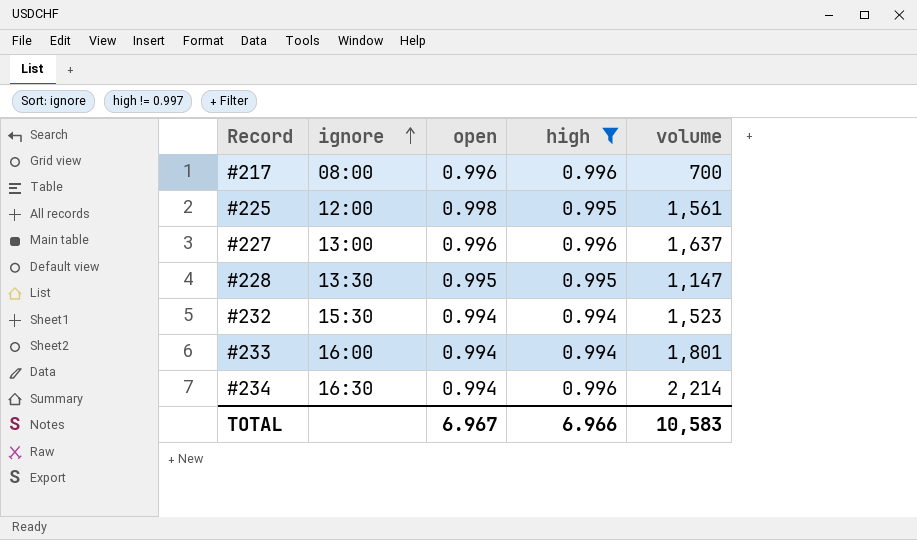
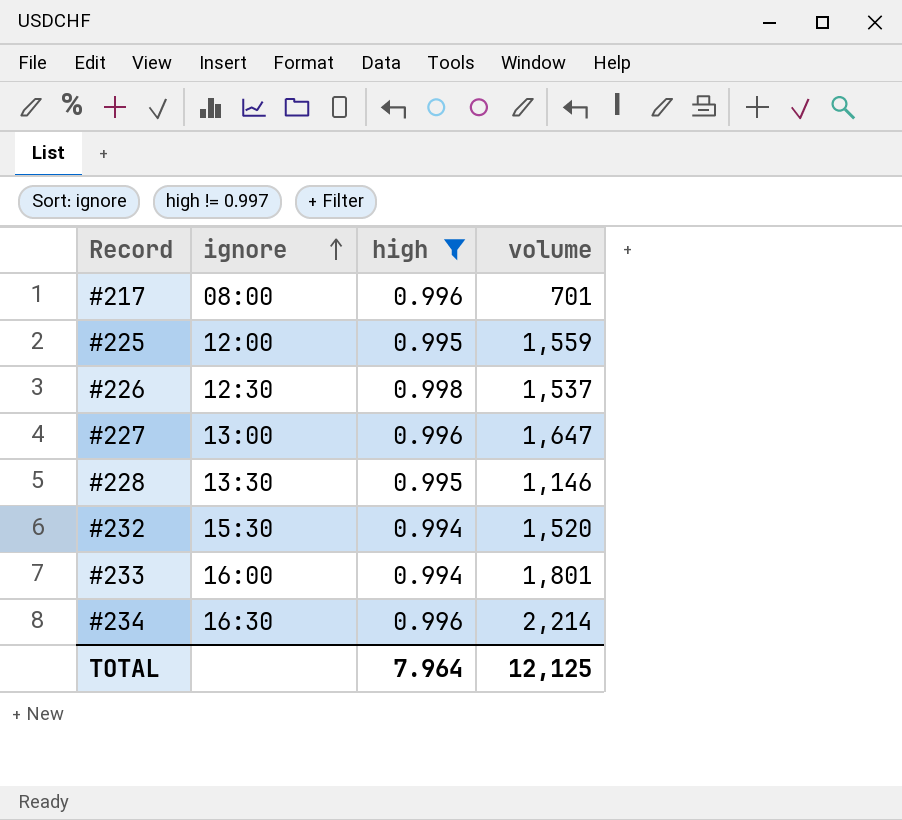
column open | position: 3 -> none
#217 | volume: 700 -> 701
#225 | volume: 1,561 -> 1,559
row #226: none -> 12:30 | 0.998 | 1,537
#227 | volume: 1,637 -> 1,647
#228 | volume: 1,147 -> 1,146
#232 | volume: 1,523 -> 1,520
TOTAL | high: 6.966 -> 7.964
TOTAL | volume: 10,583 -> 12,125

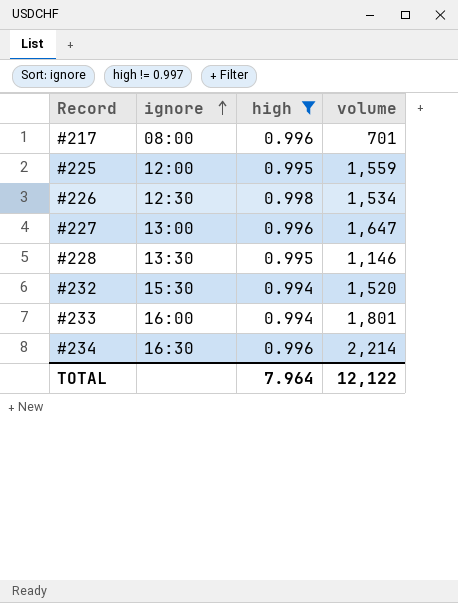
#226 | volume: 1,537 -> 1,534
TOTAL | volume: 12,125 -> 12,122

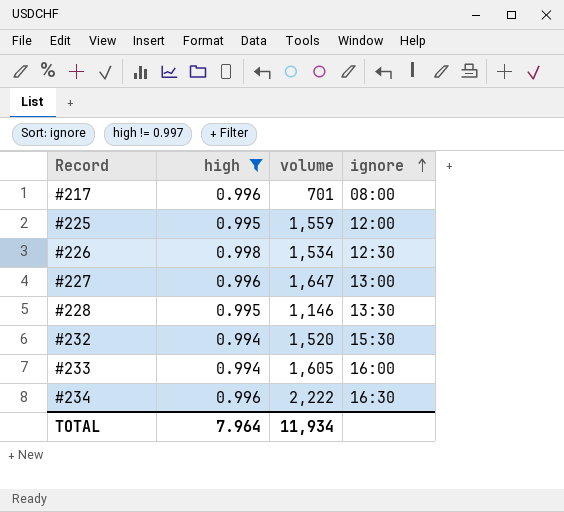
column ignore | position: 2 -> 4
#233 | volume: 1,801 -> 1,605
#234 | volume: 2,214 -> 2,222
TOTAL | volume: 12,122 -> 11,934

